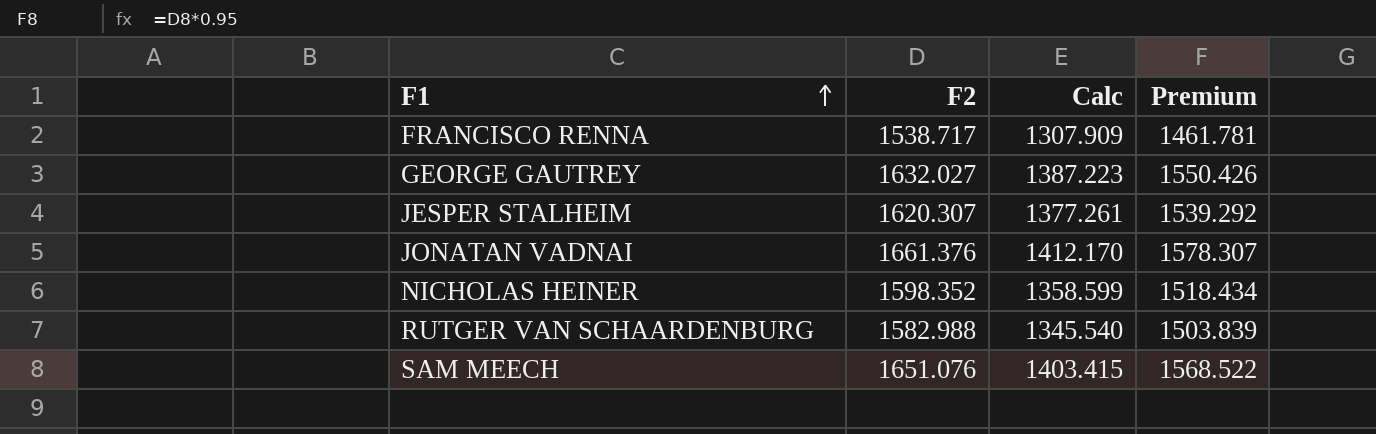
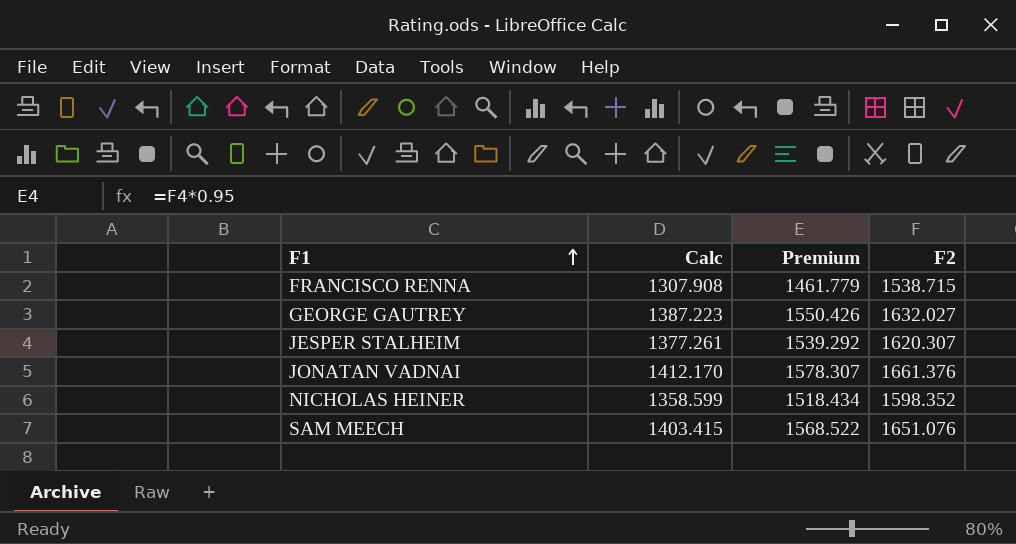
column F2 | position: 2 -> 4
row RUTGER VAN SCHAARDENBURG: 1582.988 | 1345.540 | 1503.839 -> none
FRANCISCO RENNA | Calc: 1307.909 -> 1307.908
FRANCISCO RENNA | Premium: 1461.781 -> 1461.779
FRANCISCO RENNA | F2: 1538.717 -> 1538.715

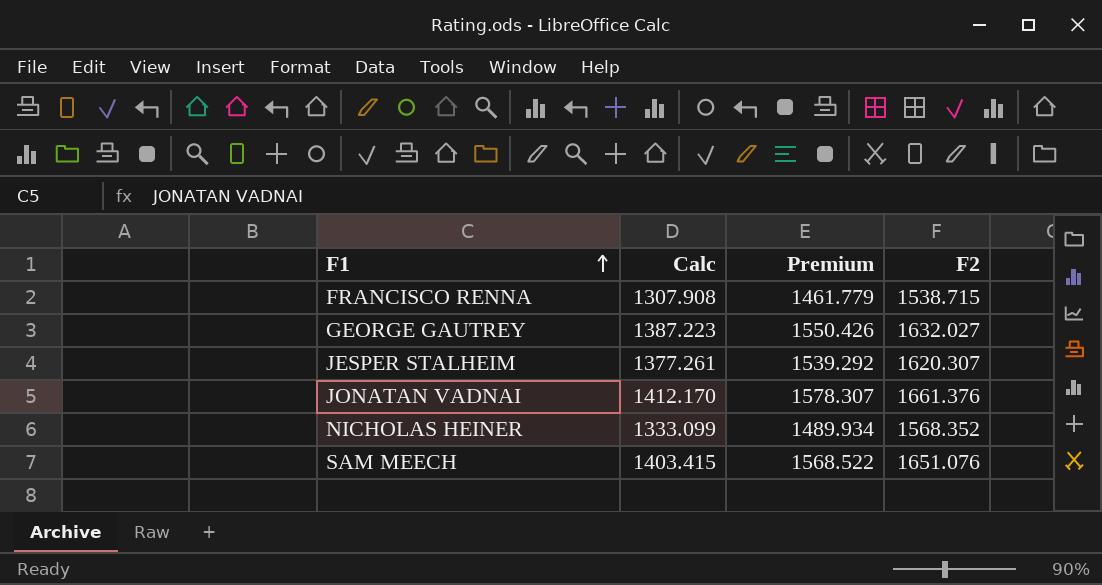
NICHOLAS HEINER | Calc: 1358.599 -> 1333.099
NICHOLAS HEINER | Premium: 1518.434 -> 1489.934
NICHOLAS HEINER | F2: 1598.352 -> 1568.352

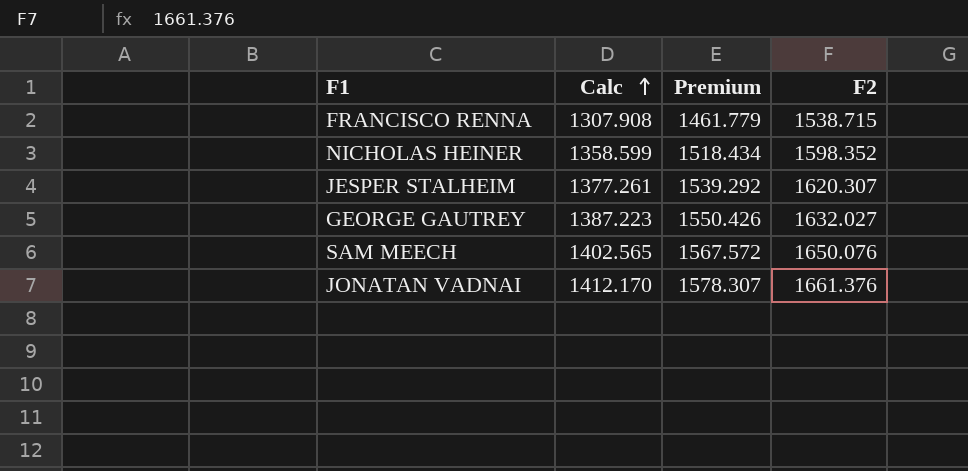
row order: F1 ascending -> Calc ascending
NICHOLAS HEINER | Calc: 1333.099 -> 1358.599
NICHOLAS HEINER | Premium: 1489.934 -> 1518.434
NICHOLAS HEINER | F2: 1568.352 -> 1598.352
SAM MEECH | Calc: 1403.415 -> 1402.565
SAM MEECH | Premium: 1568.522 -> 1567.572
SAM MEECH | F2: 1651.076 -> 1650.076

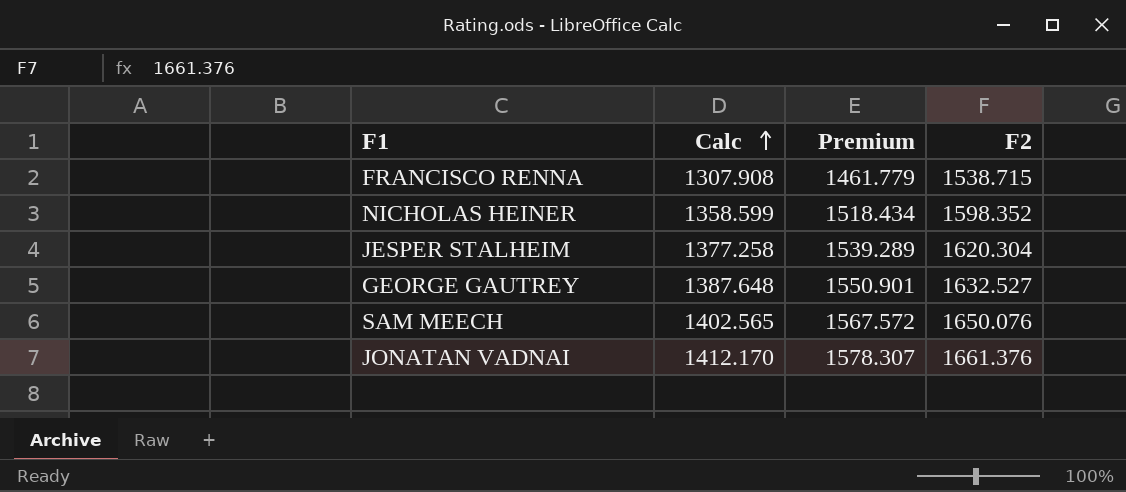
JESPER STALHEIM | Calc: 1377.261 -> 1377.258
JESPER STALHEIM | Premium: 1539.292 -> 1539.289
JESPER STALHEIM | F2: 1620.307 -> 1620.304
GEORGE GAUTREY | Calc: 1387.223 -> 1387.648
GEORGE GAUTREY | Premium: 1550.426 -> 1550.901
GEORGE GAUTREY | F2: 1632.027 -> 1632.527

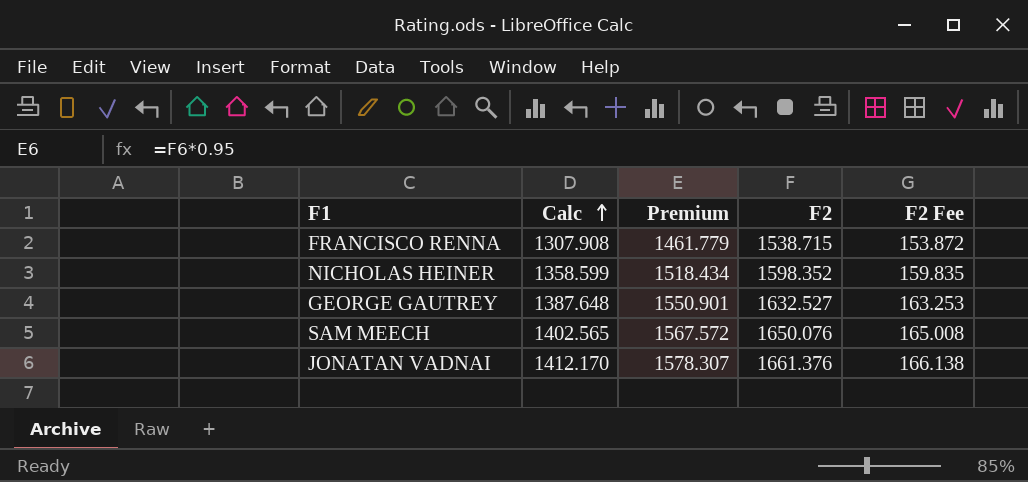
column F2 Fee | formula: none -> [F2] * 0.1
row JESPER STALHEIM: 1377.258 | 1539.289 | 1620.304 -> none

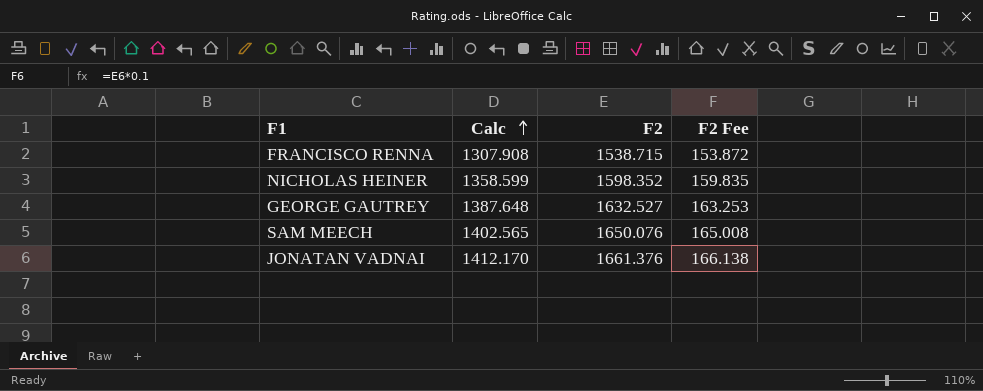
column Premium | formula: [F2] * 0.95 -> none

